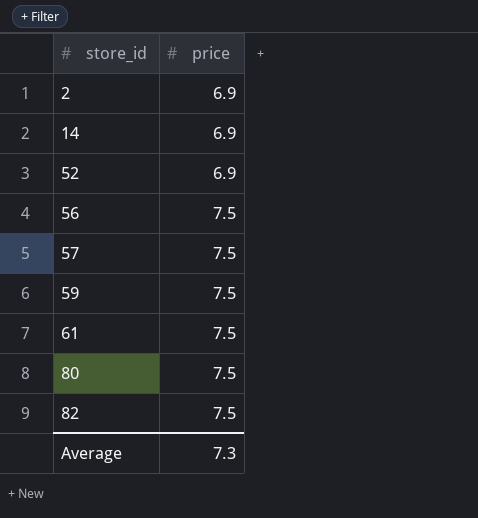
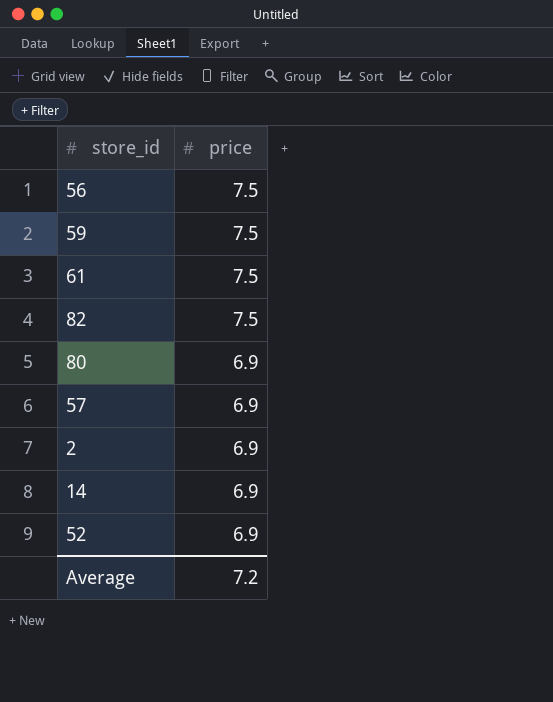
row order: store_id ascending -> price descending
80 | price: 7.5 -> 6.9
57 | price: 7.5 -> 6.9
Average | price: 7.3 -> 7.2

